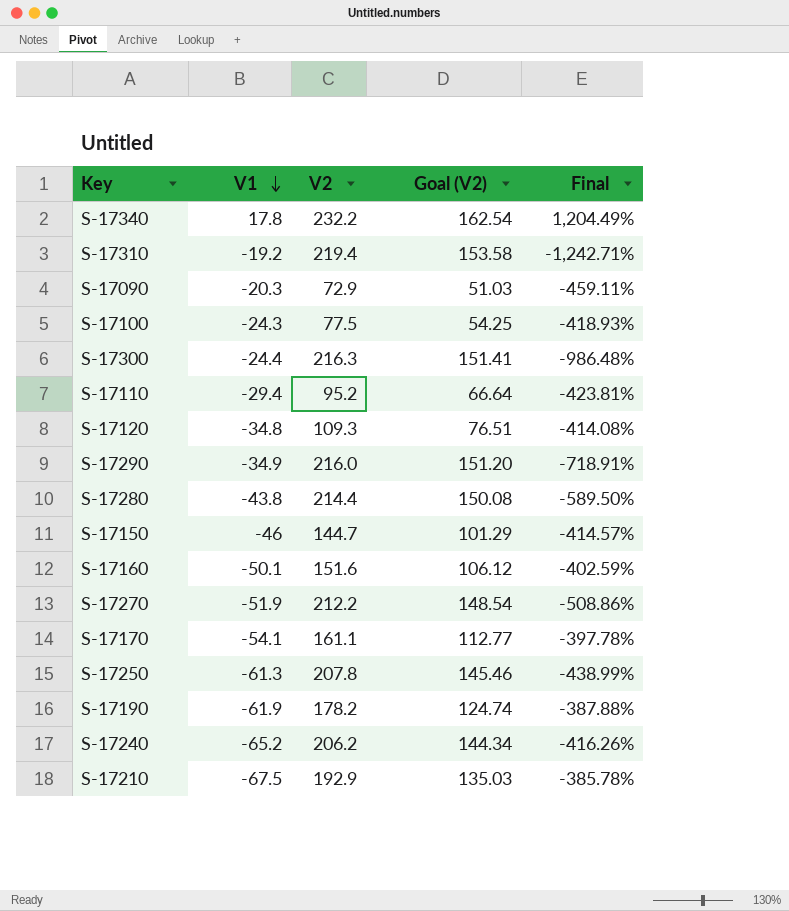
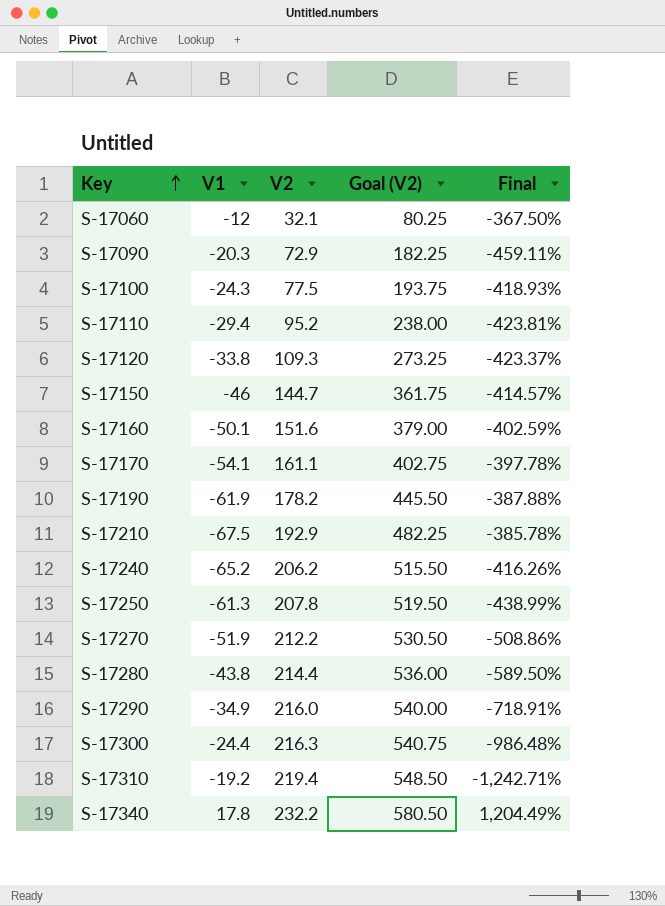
row order: V1 descending -> Key ascending
column Goal (V2) | formula: [V2] * 0.7 -> [V2] * 2.5
row S-17060: none -> -12 | 32.1 | 80.25 | -367.50%
S-17120 | V1: -34.8 -> -33.8
S-17120 | Final: -414.08% -> -423.37%

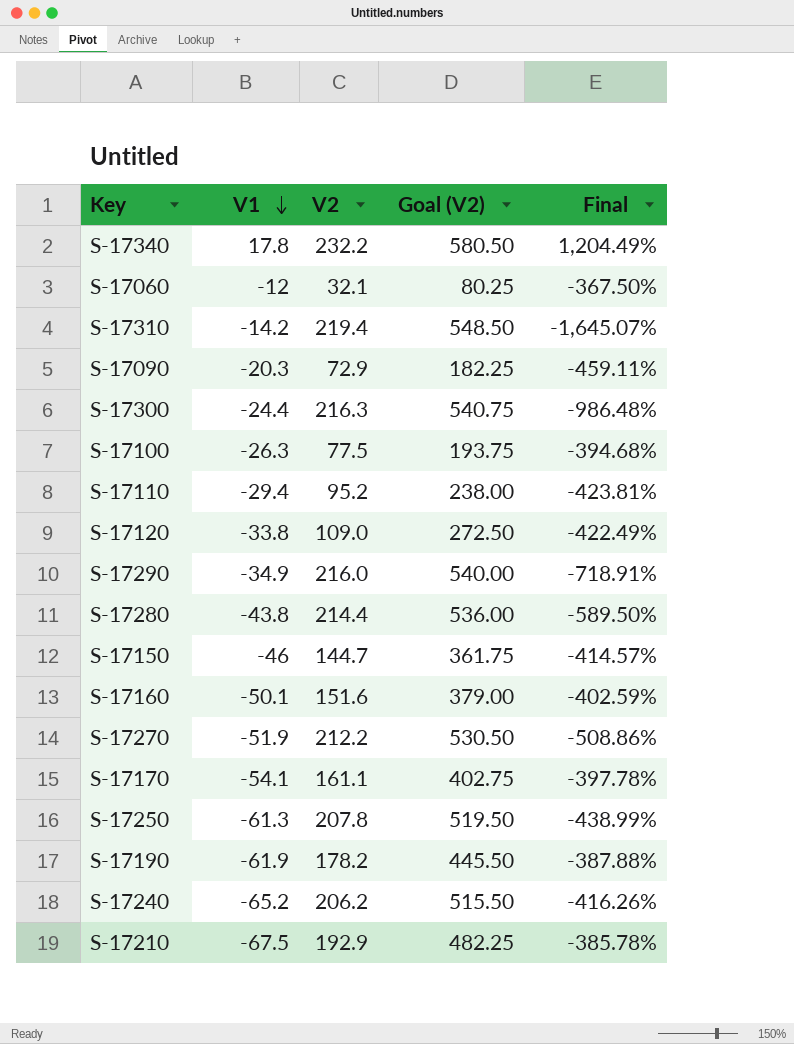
row order: Key ascending -> V1 descending
S-17310 | V1: -19.2 -> -14.2
S-17310 | Final: -1,242.71% -> -1,645.07%
S-17100 | V1: -24.3 -> -26.3
S-17100 | Final: -418.93% -> -394.68%
S-17120 | V2: 109.3 -> 109.0
S-17120 | Goal (V2): 273.25 -> 272.50
S-17120 | Final: -423.37% -> -422.49%

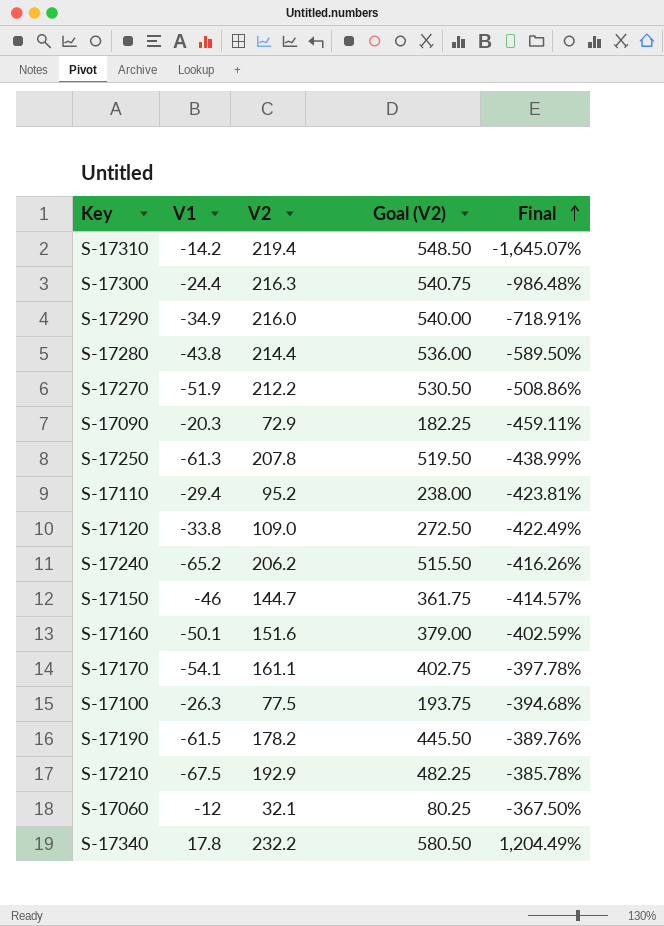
row order: V1 descending -> Final ascending
S-17190 | V1: -61.9 -> -61.5
S-17190 | Final: -387.88% -> -389.76%

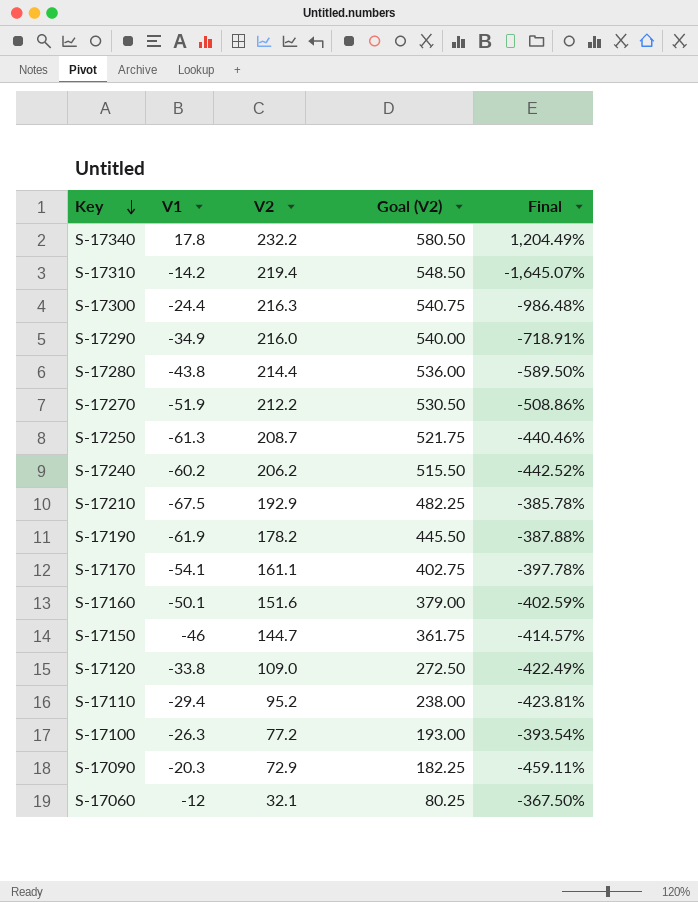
row order: Final ascending -> Key descending
S-17250 | V2: 207.8 -> 208.7
S-17250 | Goal (V2): 519.50 -> 521.75
S-17250 | Final: -438.99% -> -440.46%
S-17240 | V1: -65.2 -> -60.2
S-17240 | Final: -416.26% -> -442.52%
S-17190 | V1: -61.5 -> -61.9
S-17190 | Final: -389.76% -> -387.88%
S-17100 | V2: 77.5 -> 77.2
S-17100 | Goal (V2): 193.75 -> 193.00
S-17100 | Final: -394.68% -> -393.54%

